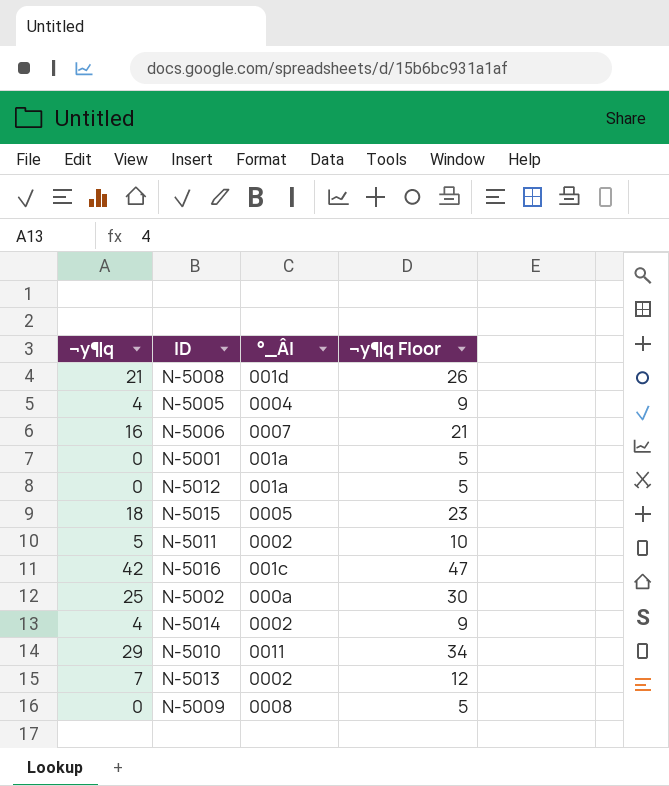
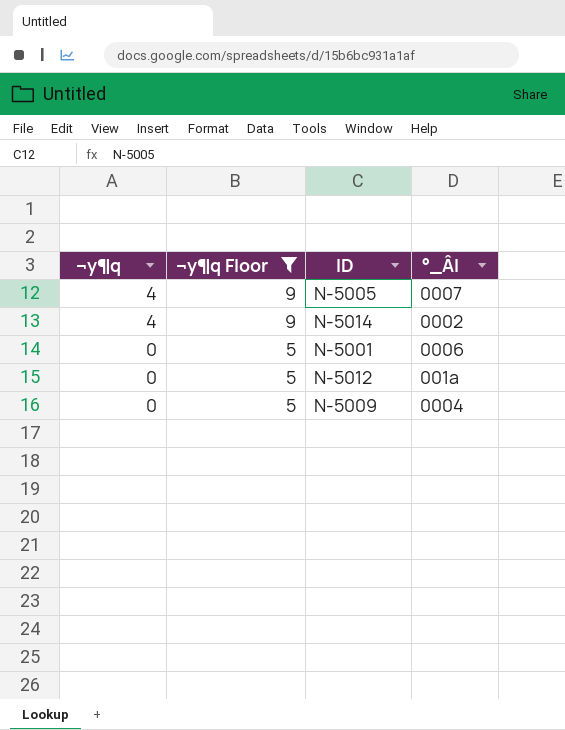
filter: none -> ¬y¶q Floor <= 9
row order: none -> ¬y¶q descending
column ¬y¶q Floor | position: 4 -> 2
N-5005 | °_ÂI: 0004 -> 0007
N-5001 | °_ÂI: 001a -> 0006
N-5009 | °_ÂI: 0008 -> 0004

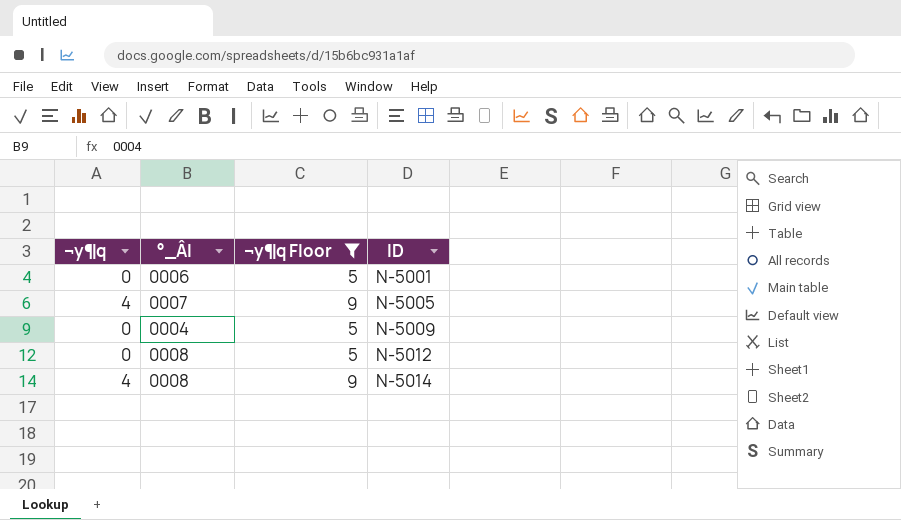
row order: ¬y¶q descending -> ID ascending
column °_ÂI | position: 4 -> 2
N-5012 | °_ÂI: 001a -> 0008
N-5014 | °_ÂI: 0002 -> 0008

